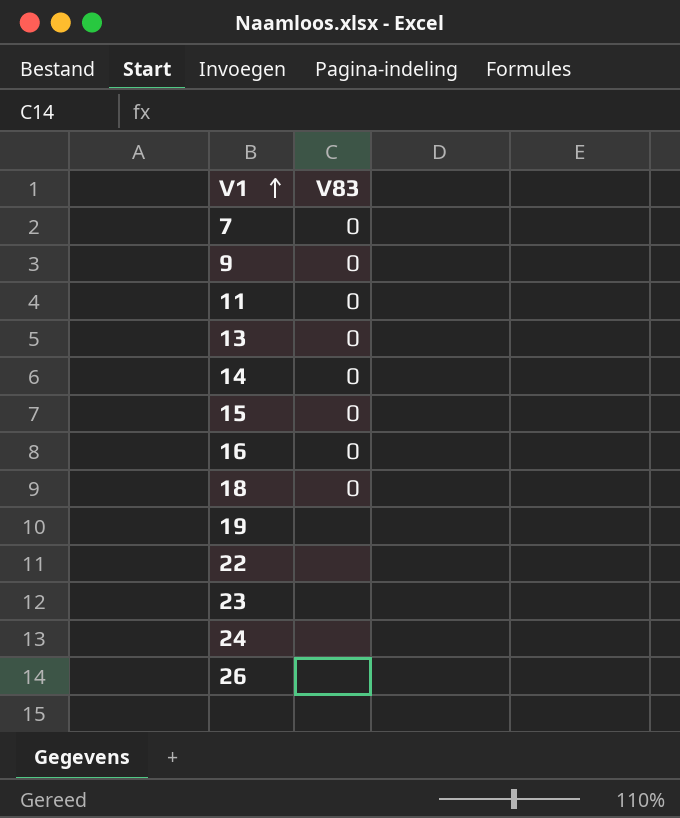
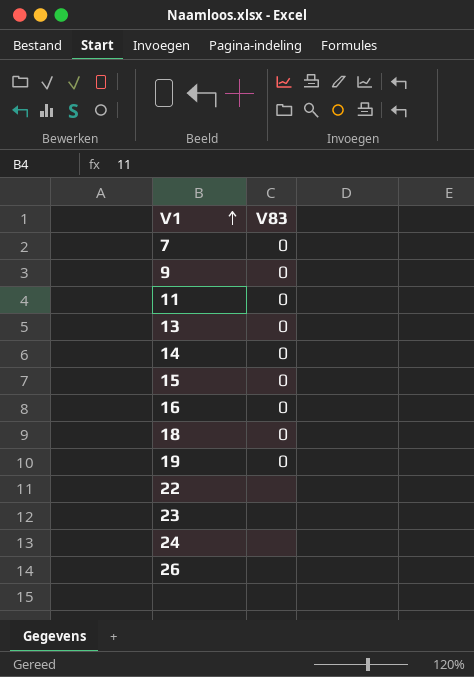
19 | V83: none -> 0

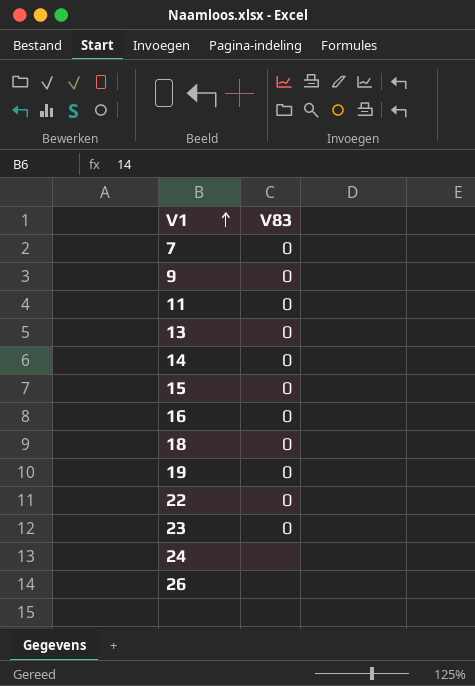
22 | V83: none -> 0
23 | V83: none -> 0

